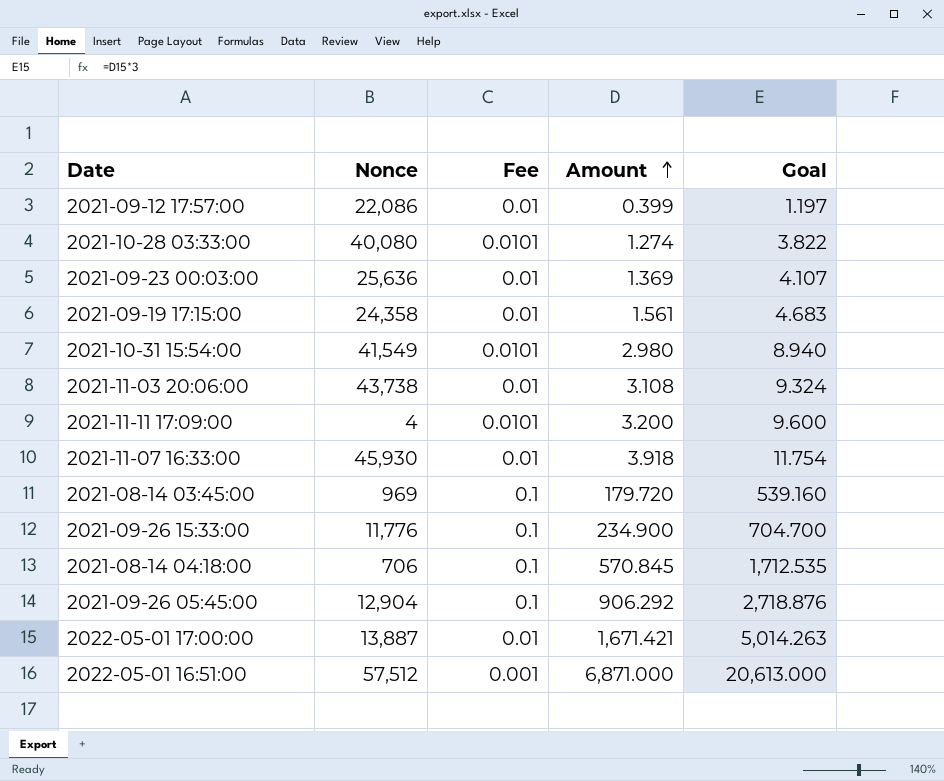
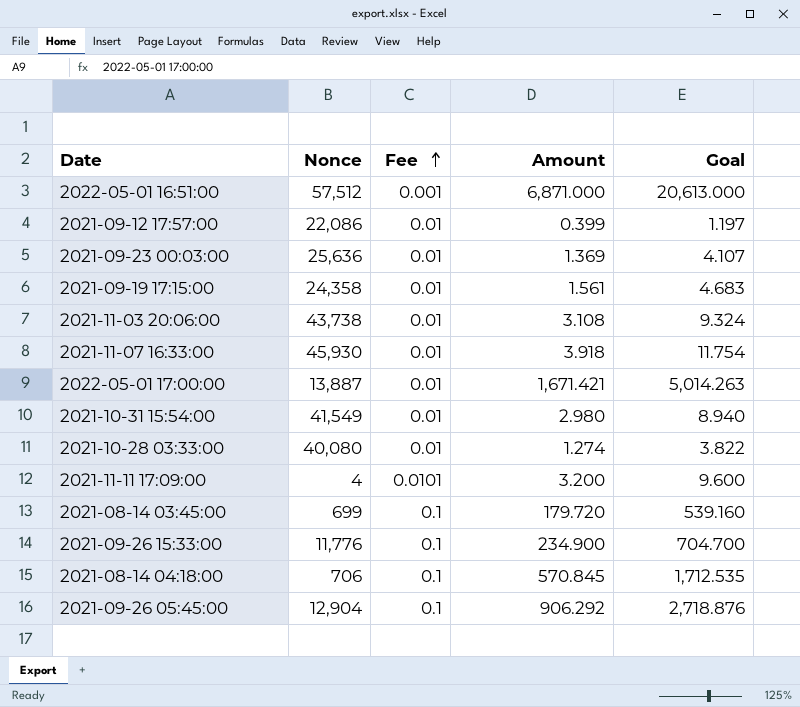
row order: Amount ascending -> Fee ascending
2021-10-31 15:54:00 | Fee: 0.0101 -> 0.01
2021-10-28 03:33:00 | Fee: 0.0101 -> 0.01
2021-08-14 03:45:00 | Nonce: 969 -> 699

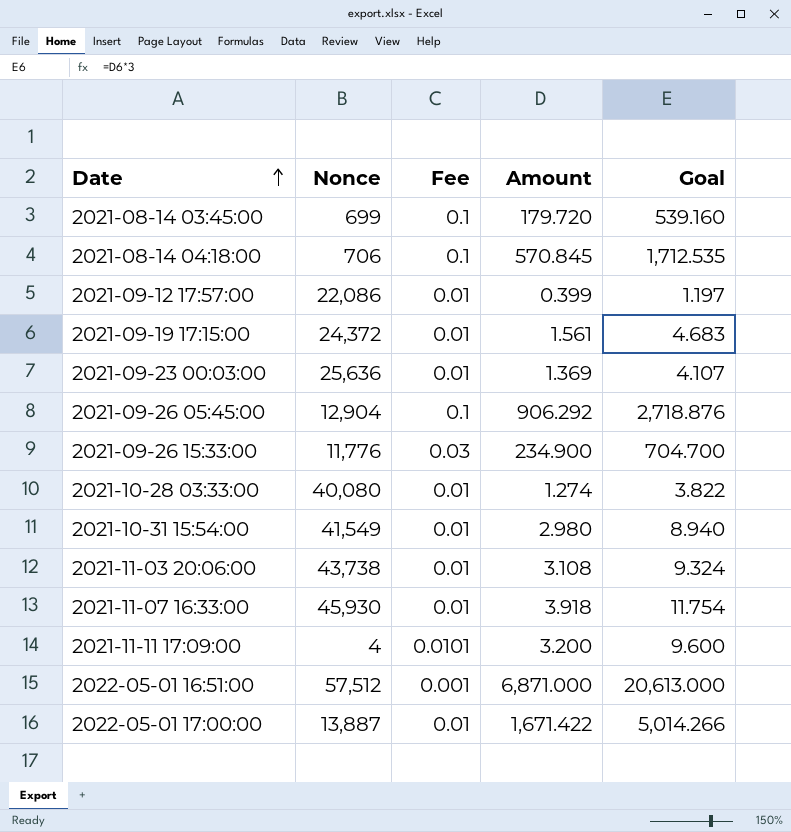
row order: Fee ascending -> Date ascending
2021-09-19 17:15:00 | Nonce: 24,358 -> 24,372
2021-09-26 15:33:00 | Fee: 0.1 -> 0.03
2022-05-01 17:00:00 | Amount: 1,671.421 -> 1,671.422
2022-05-01 17:00:00 | Goal: 5,014.263 -> 5,014.266

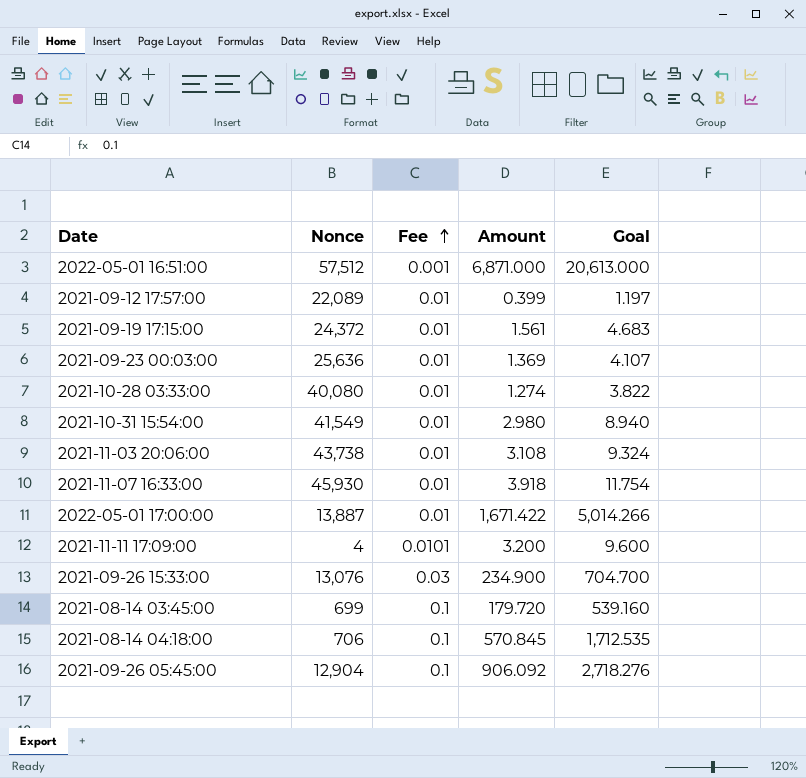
row order: Date ascending -> Fee ascending
2021-09-12 17:57:00 | Nonce: 22,086 -> 22,089
2021-09-26 15:33:00 | Nonce: 11,776 -> 13,076
2021-09-26 05:45:00 | Amount: 906.292 -> 906.092
2021-09-26 05:45:00 | Goal: 2,718.876 -> 2,718.276

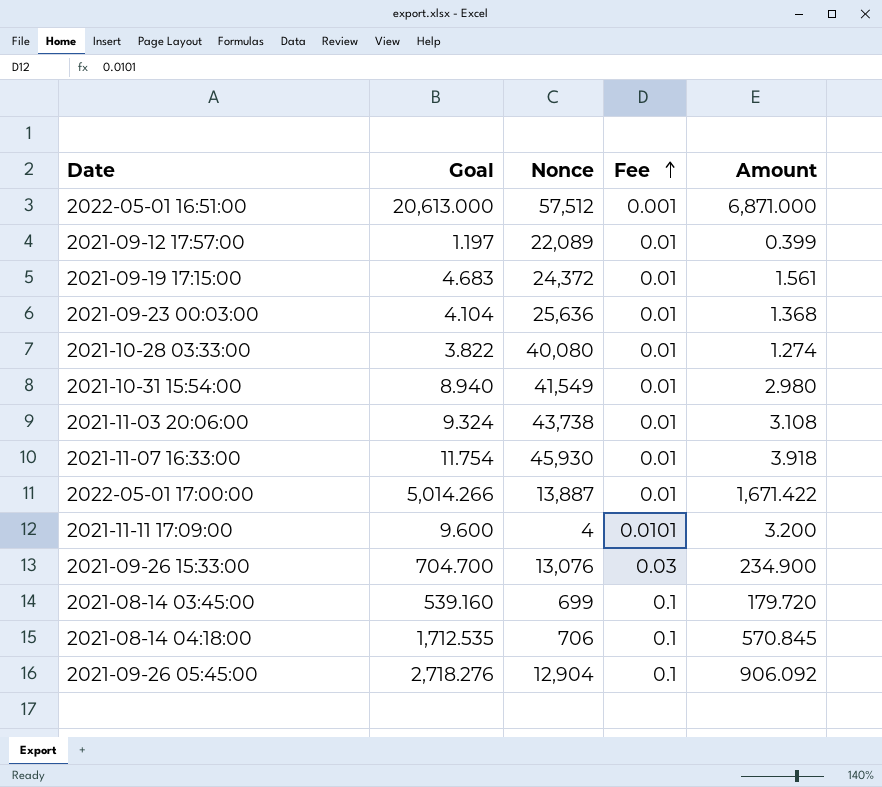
column Goal | position: 5 -> 2
2021-09-23 00:03:00 | Goal: 4.107 -> 4.104
2021-09-23 00:03:00 | Amount: 1.369 -> 1.368

